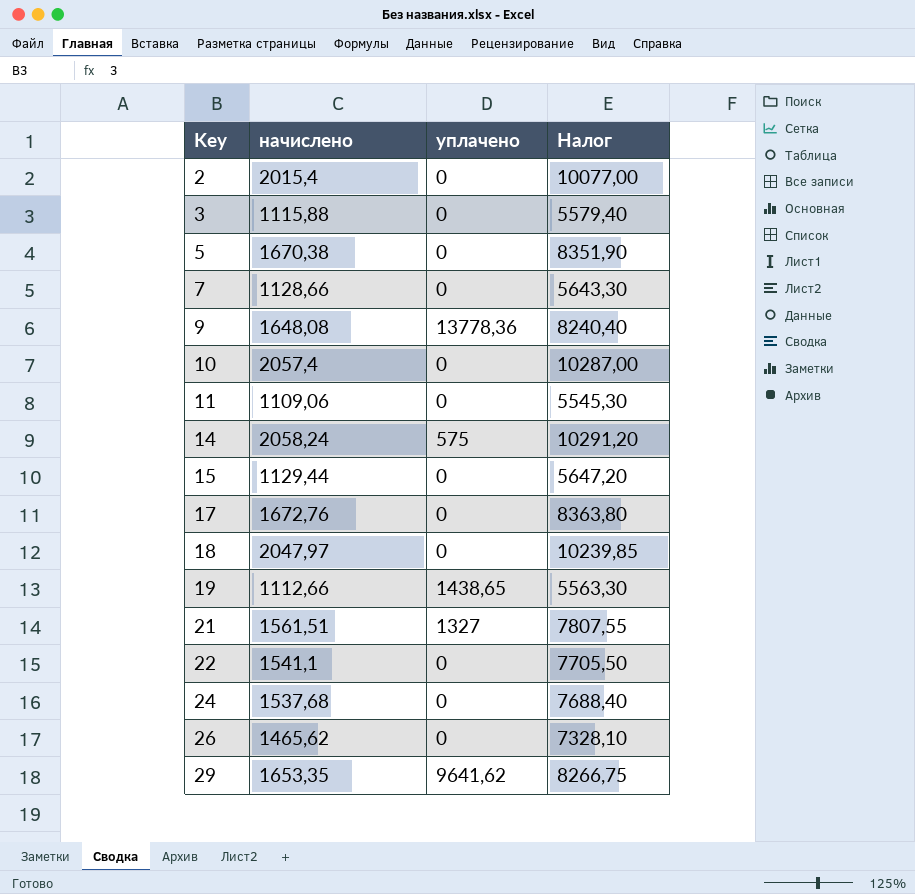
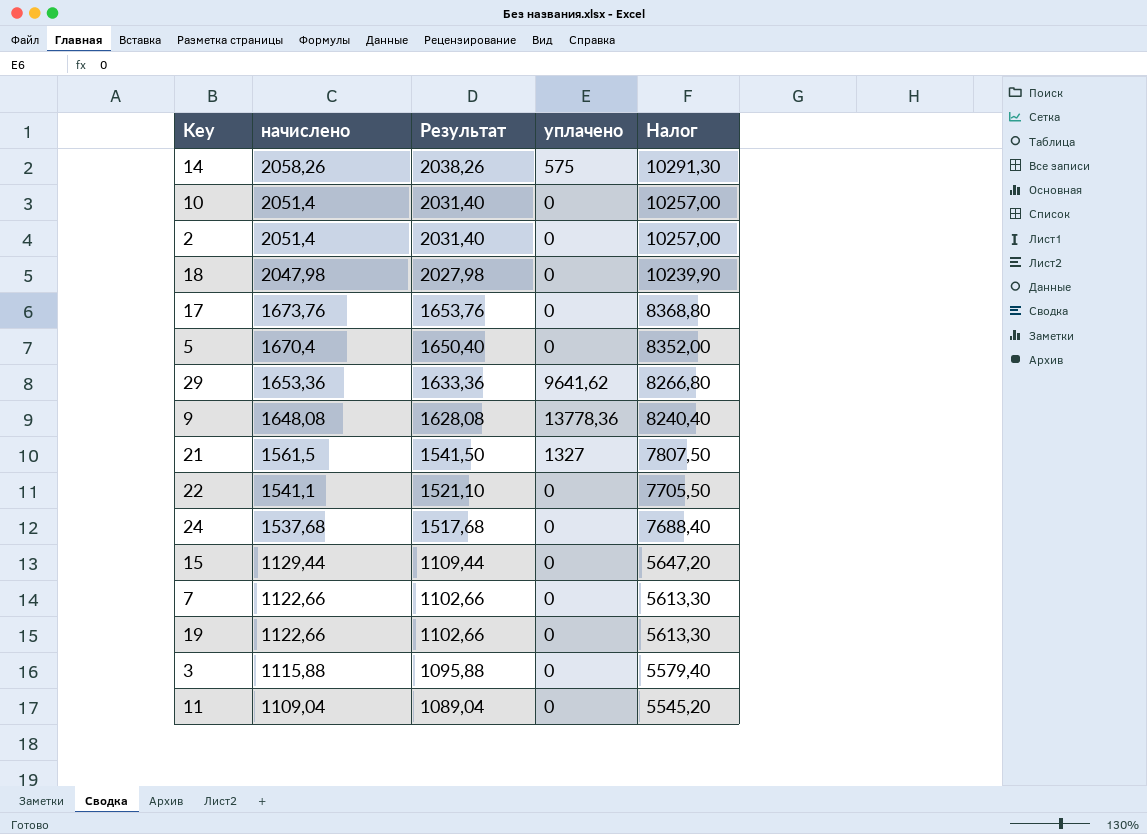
row order: Key ascending -> начислено descending
column Результат | formula: none -> [начислено] - 20
row 26: 1465,62 | 0 | 7328,10 -> none
14 | начислено: 2058,24 -> 2058,26
14 | Налог: 10291,20 -> 10291,30
10 | начислено: 2057,4 -> 2051,4
10 | Налог: 10287,00 -> 10257,00
2 | начислено: 2015,4 -> 2051,4
2 | Налог: 10077,00 -> 10257,00
18 | начислено: 2047,97 -> 2047,98
18 | Налог: 10239,85 -> 10239,90
17 | начислено: 1672,76 -> 1673,76
17 | Налог: 8363,80 -> 8368,80
5 | начислено: 1670,38 -> 1670,4
5 | Налог: 8351,90 -> 8352,00
29 | начислено: 1653,35 -> 1653,36
29 | Налог: 8266,75 -> 8266,80
21 | начислено: 1561,51 -> 1561,5
21 | Налог: 7807,55 -> 7807,50
7 | начислено: 1128,66 -> 1122,66
7 | Налог: 5643,30 -> 5613,30
19 | начислено: 1112,66 -> 1122,66
19 | уплачено: 1438,65 -> 0
19 | Налог: 5563,30 -> 5613,30
11 | начислено: 1109,06 -> 1109,04
11 | Налог: 5545,30 -> 5545,20

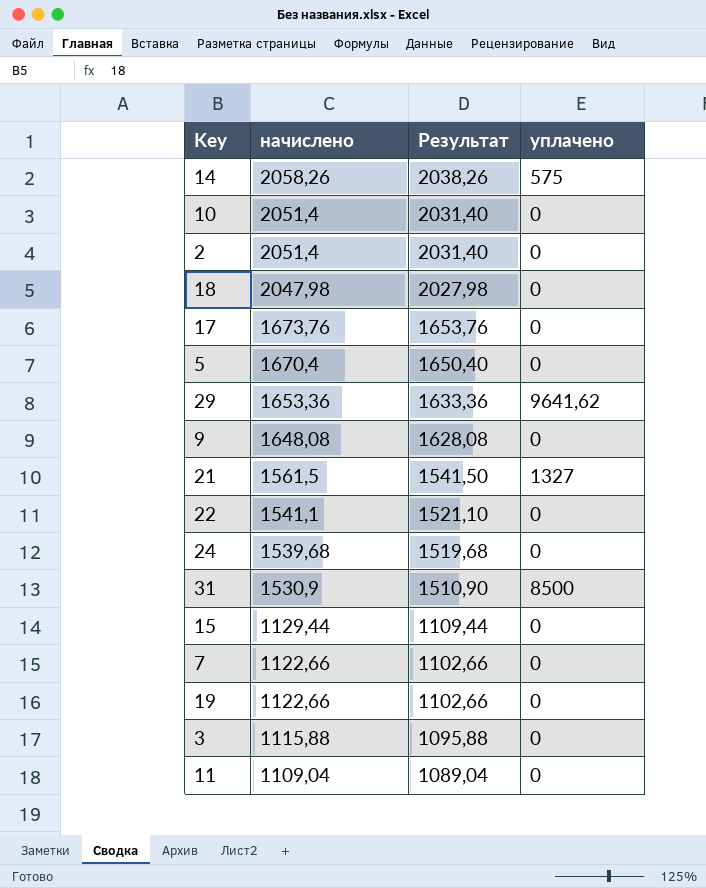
column Налог | formula: [начислено] * 5 -> none
9 | уплачено: 13778,36 -> 0
24 | начислено: 1537,68 -> 1539,68
24 | Результат: 1517,68 -> 1519,68
row 31: none -> 1530,9 | 1510,90 | 8500

